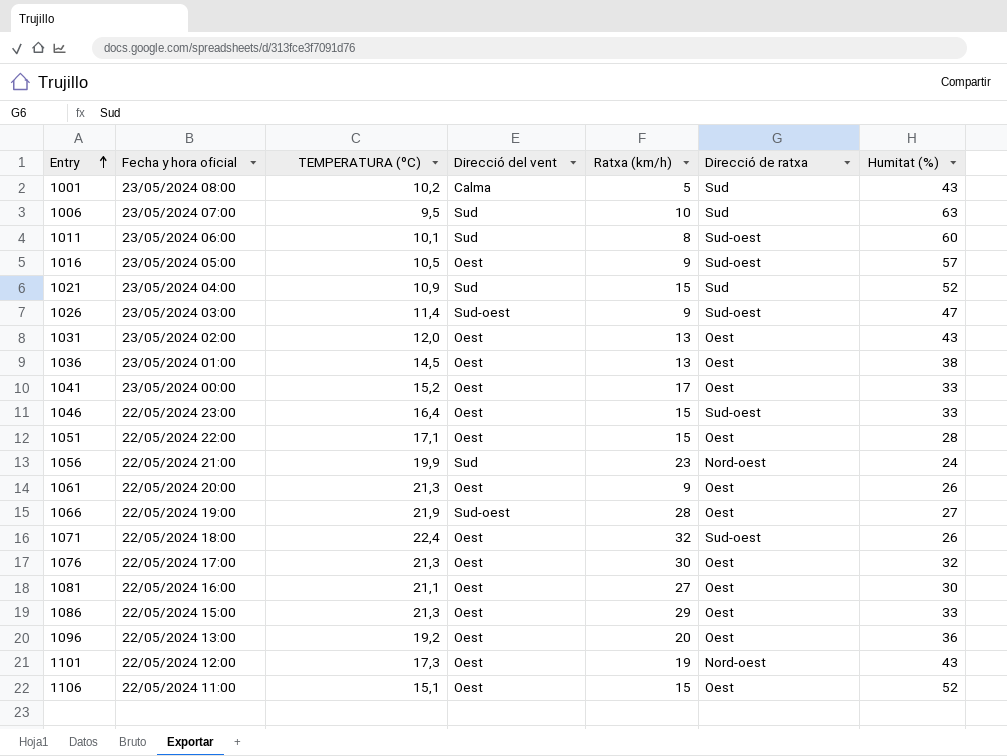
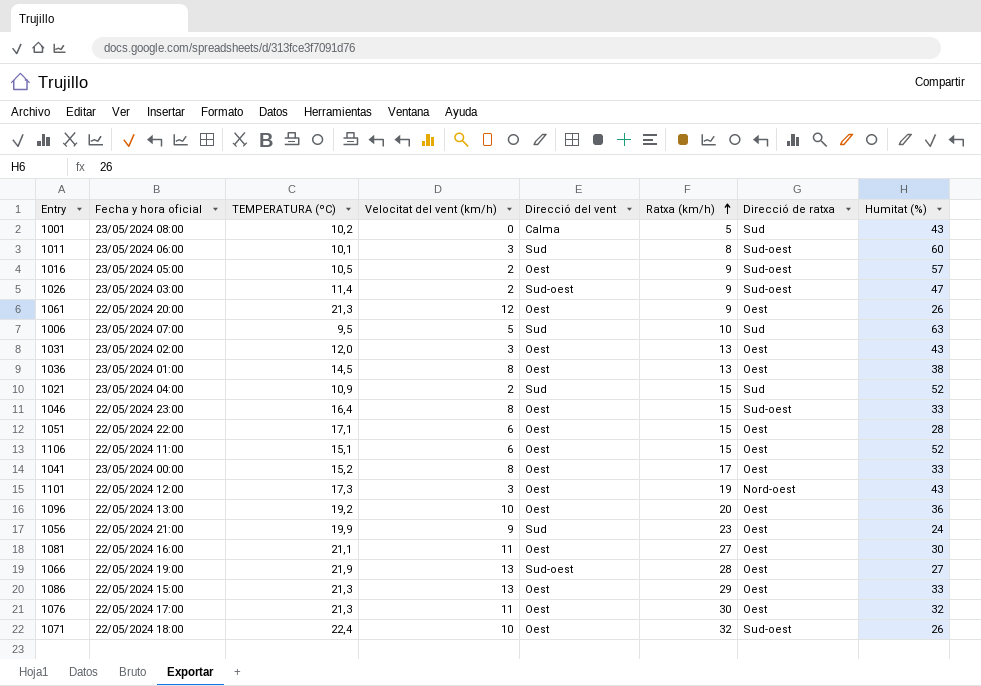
row order: Entry ascending -> Ratxa (km/h) ascending
column Velocitat del vent (km/h) | position: none -> 4
1056 | Direcció de ratxa: Nord-oest -> Oest

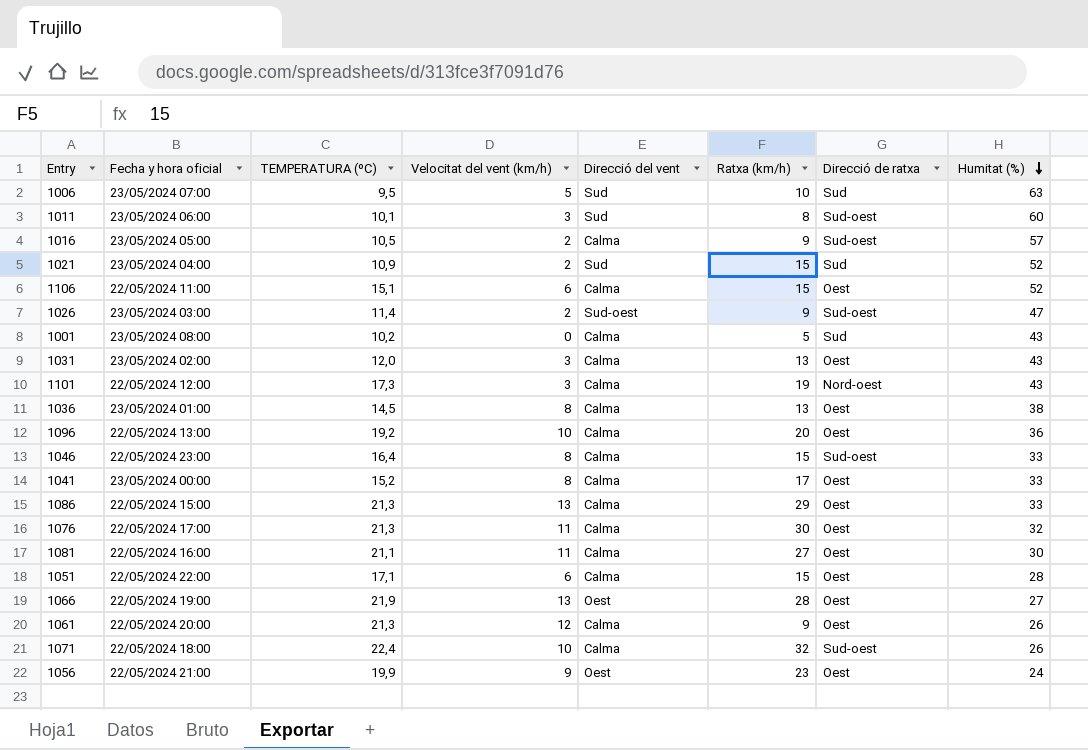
row order: Ratxa (km/h) ascending -> Humitat (%) descending
1016 | Direcció del vent: Oest -> Calma
1106 | Direcció del vent: Oest -> Calma
1031 | Direcció del vent: Oest -> Calma
1101 | Direcció del vent: Oest -> Calma
1036 | Direcció del vent: Oest -> Calma
1096 | Direcció del vent: Oest -> Calma
1046 | Direcció del vent: Oest -> Calma
1041 | Direcció del vent: Oest -> Calma
1086 | Direcció del vent: Oest -> Calma
1076 | Direcció del vent: Oest -> Calma
1081 | Direcció del vent: Oest -> Calma
1051 | Direcció del vent: Oest -> Calma
1066 | Direcció del vent: Sud-oest -> Oest
1061 | Direcció del vent: Oest -> Calma
1071 | Direcció del vent: Oest -> Calma
1056 | Direcció del vent: Sud -> Oest

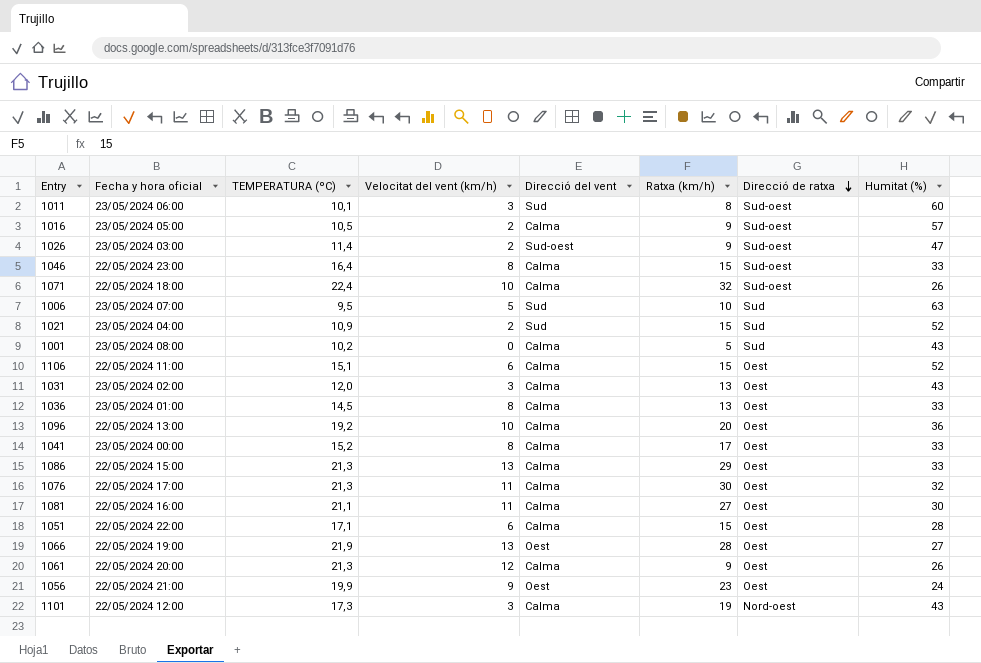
row order: Humitat (%) descending -> Direcció de ratxa descending
1036 | Humitat (%): 38 -> 33

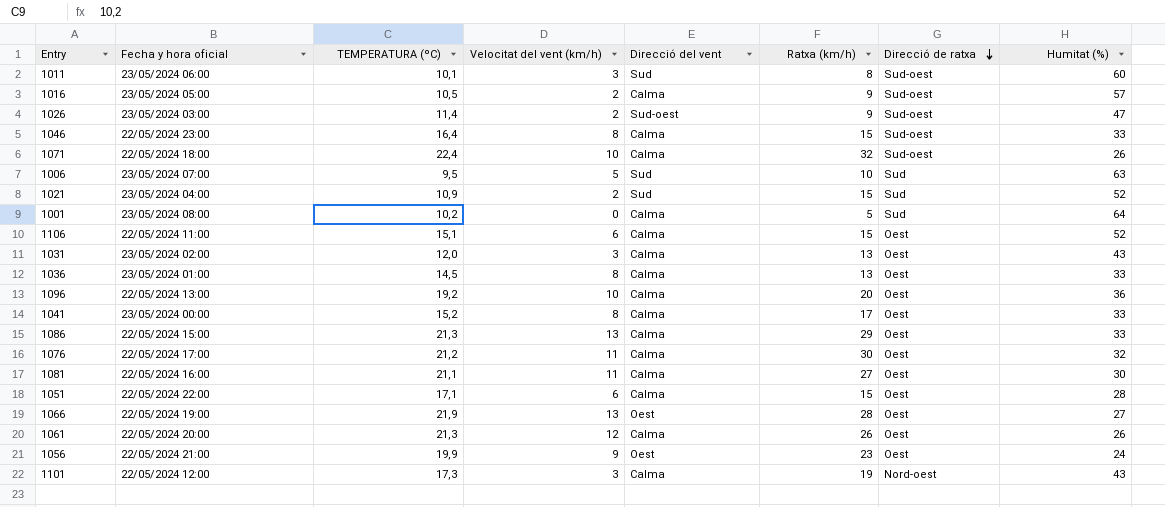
1001 | Humitat (%): 43 -> 64
1076 | TEMPERATURA (ºC): 21,3 -> 21,2
1061 | Ratxa (km/h): 9 -> 26

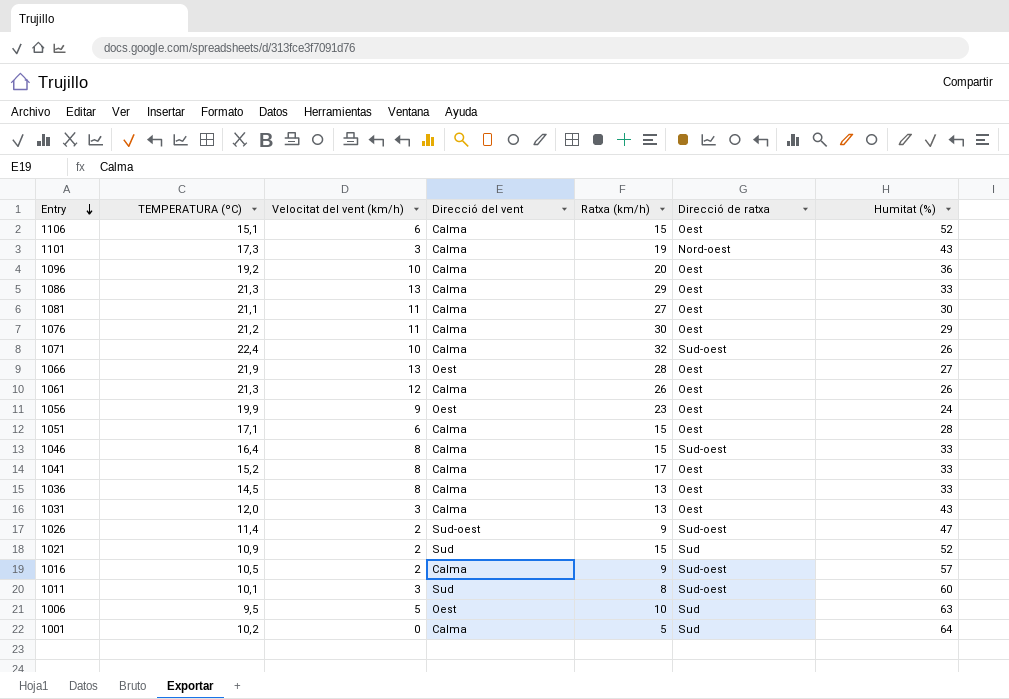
row order: Direcció de ratxa descending -> Entry descending
column Fecha y hora oficial | position: 2 -> none
1076 | Humitat (%): 32 -> 29
1006 | Direcció del vent: Sud -> Oest

